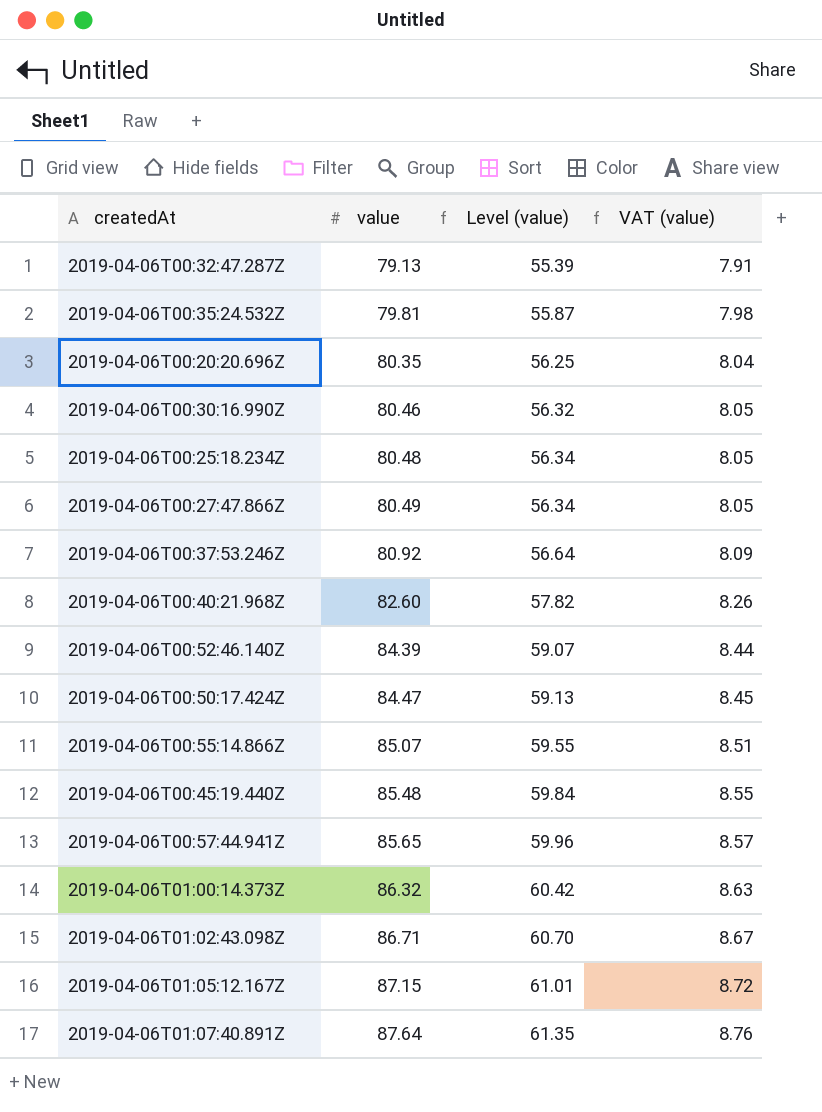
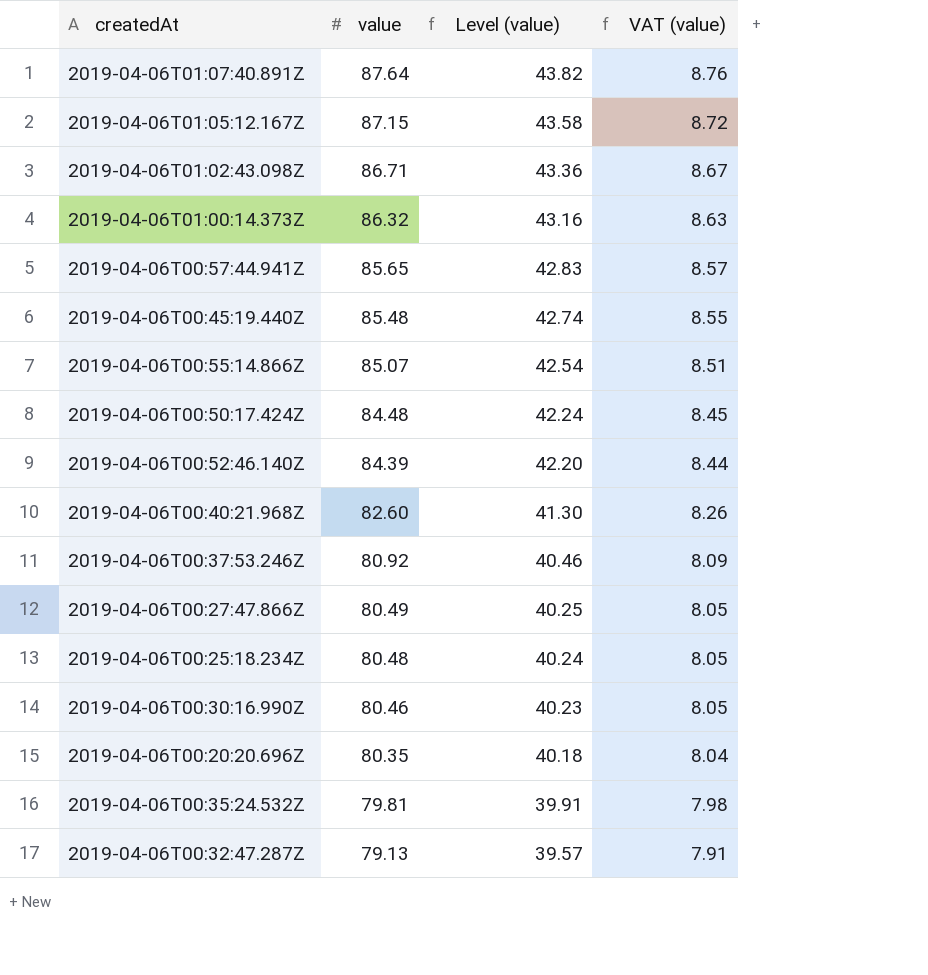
row order: value ascending -> value descending
column Level (value) | formula: [value] * 0.7 -> [value] * 0.5
2019-04-06T00:50:17.424Z | value: 84.47 -> 84.48

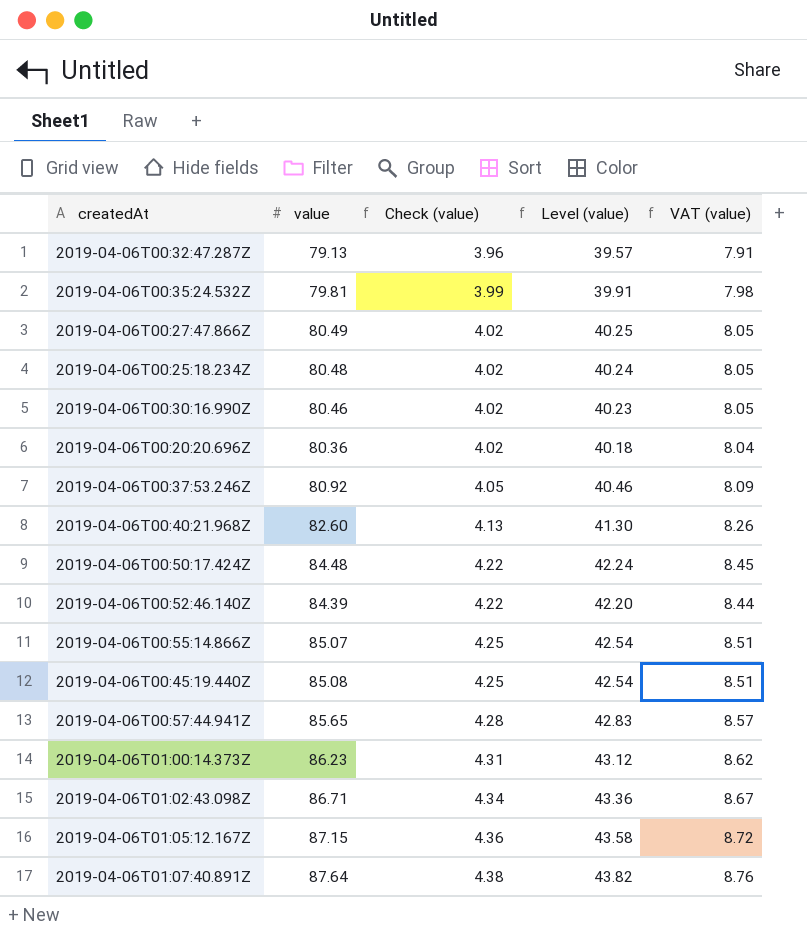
row order: value descending -> Check (value) ascending
column Check (value) | formula: none -> [value] * 0.05
2019-04-06T00:20:20.696Z | value: 80.35 -> 80.36
2019-04-06T00:45:19.440Z | value: 85.48 -> 85.08
2019-04-06T00:45:19.440Z | Level (value): 42.74 -> 42.54
2019-04-06T00:45:19.440Z | VAT (value): 8.55 -> 8.51
2019-04-06T01:00:14.373Z | value: 86.32 -> 86.23
2019-04-06T01:00:14.373Z | Level (value): 43.16 -> 43.12
2019-04-06T01:00:14.373Z | VAT (value): 8.63 -> 8.62

